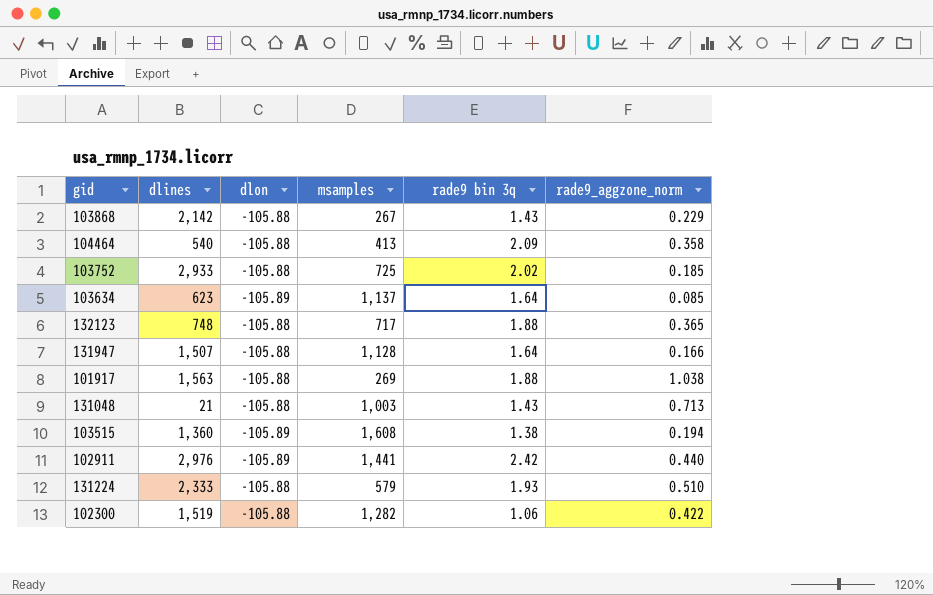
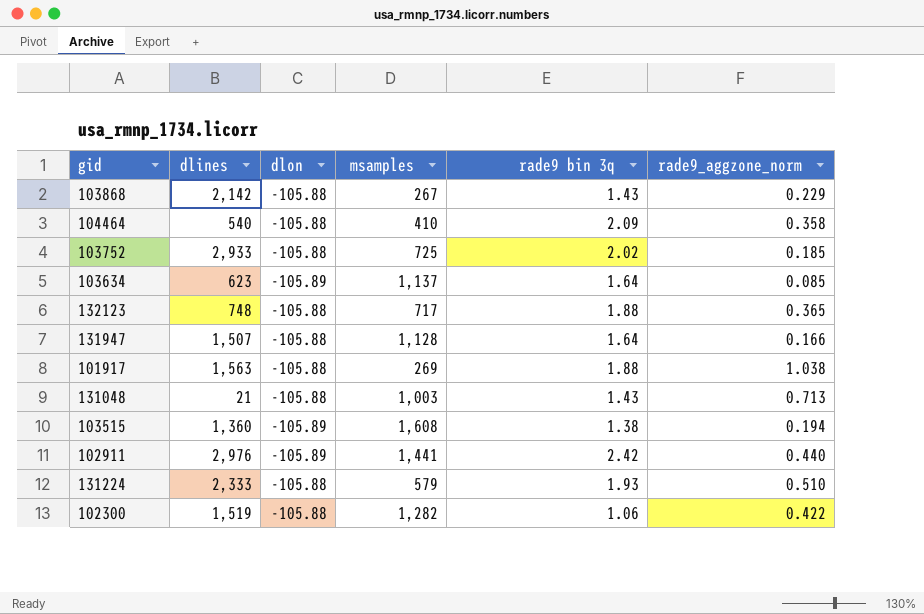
104464 | msamples: 413 -> 410

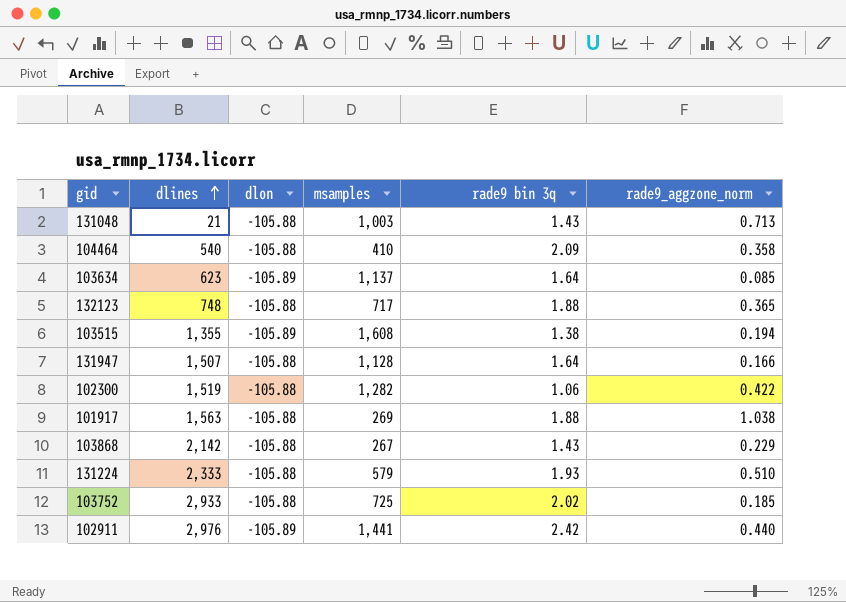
row order: none -> dlines ascending
103515 | dlines: 1,360 -> 1,355

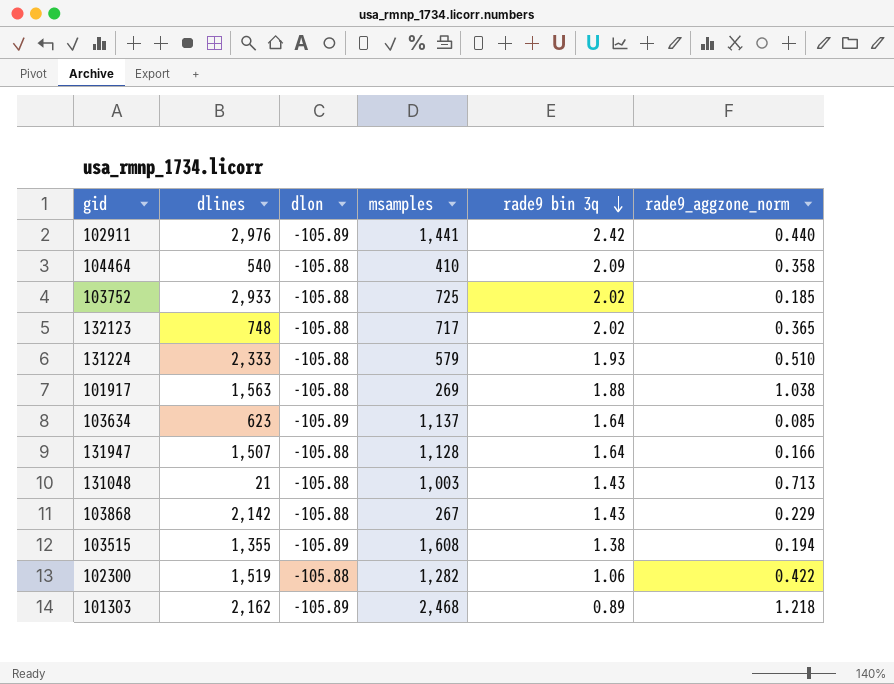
row order: dlines ascending -> rade9 bin 3q descending
132123 | rade9 bin 3q: 1.88 -> 2.02
row 101303: none -> 2,162 | -105.89 | 2,468 | 0.89 | 1.218

